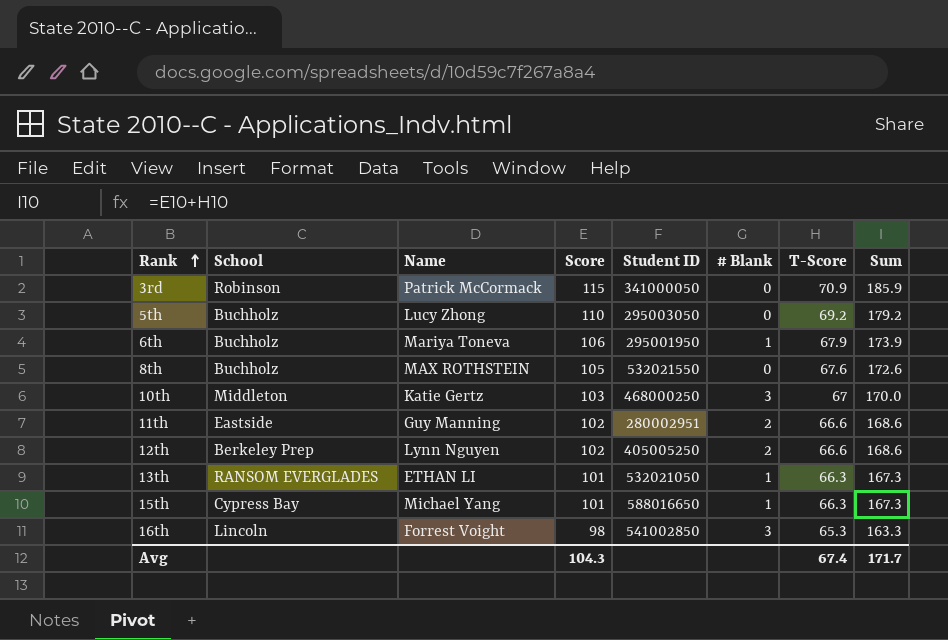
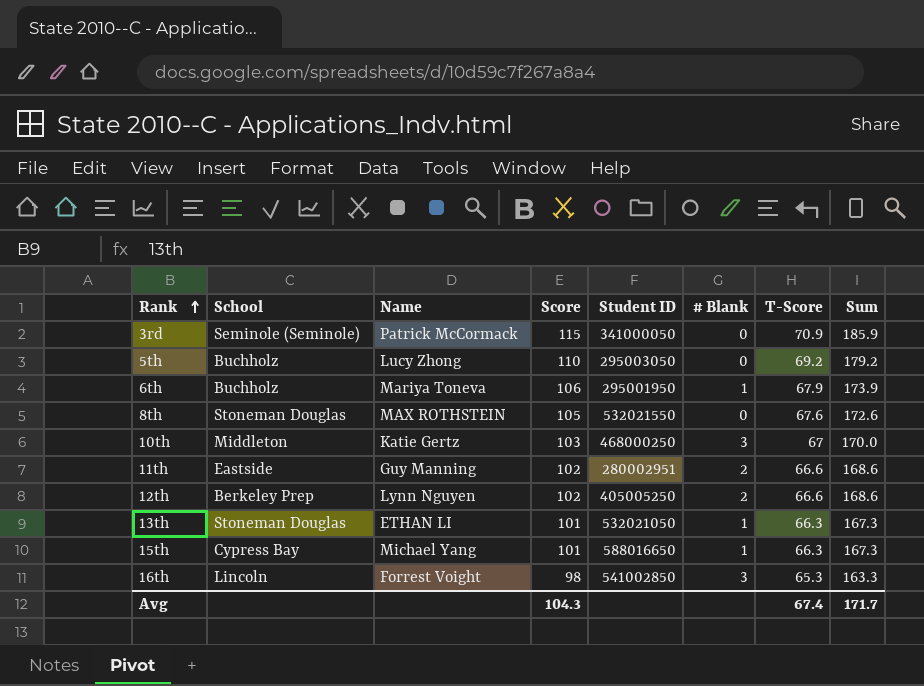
3rd | School: Robinson -> Seminole (Seminole)
8th | School: Buchholz -> Stoneman Douglas
13th | School: RANSOM EVERGLADES -> Stoneman Douglas

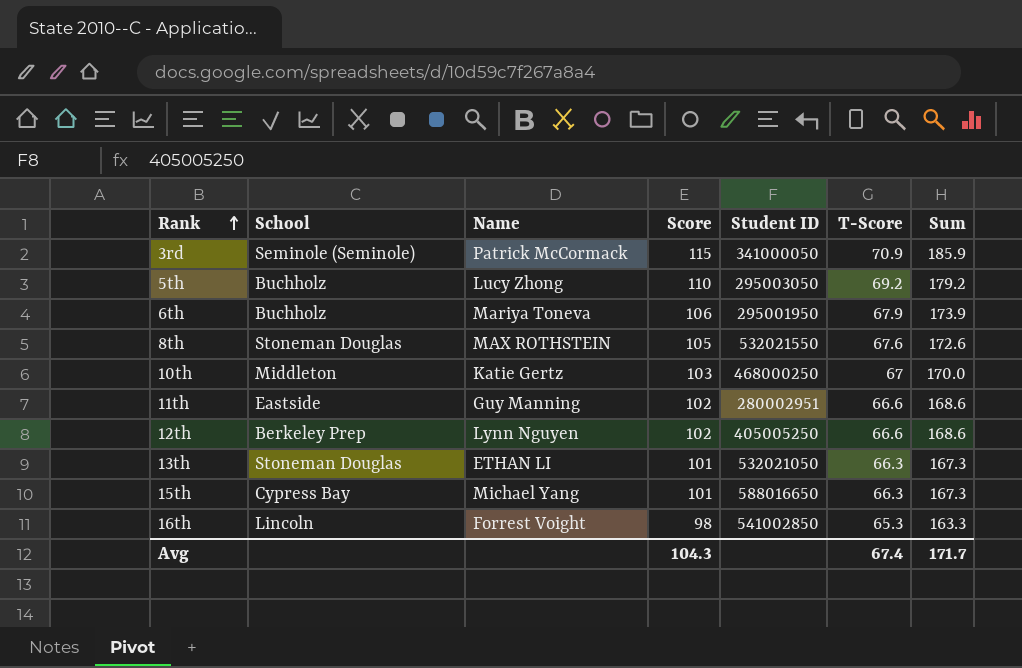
column # Blank | position: 6 -> none

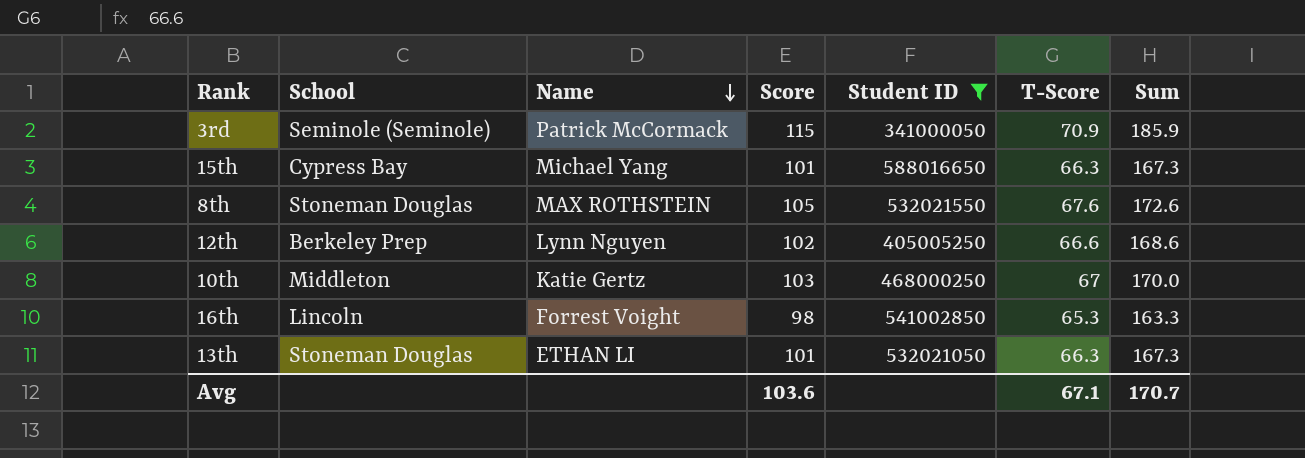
filter: none -> Student ID >= 341000050
row order: Rank ascending -> Name descending
Avg | Score: 104.3 -> 103.6
Avg | T-Score: 67.4 -> 67.1
Avg | Sum: 171.7 -> 170.7

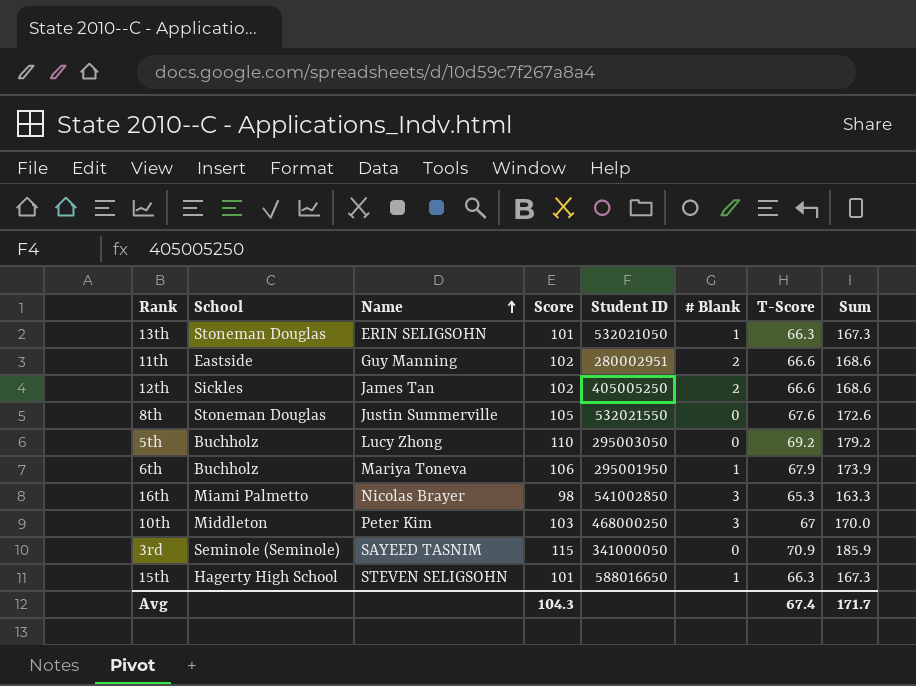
filter: Student ID >= 341000050 -> none
row order: Name descending -> Name ascending
column # Blank | position: none -> 6
13th | Name: ETHAN LI -> ERIN SELIGSOHN
12th | School: Berkeley Prep -> Sickles
12th | Name: Lynn Nguyen -> James Tan
8th | Name: MAX ROTHSTEIN -> Justin Summerville
16th | School: Lincoln -> Miami Palmetto
16th | Name: Forrest Voight -> Nicolas Brayer
10th | Name: Katie Gertz -> Peter Kim
3rd | Name: Patrick McCormack -> SAYEED TASNIM
15th | School: Cypress Bay -> Hagerty High School
15th | Name: Michael Yang -> STEVEN SELIGSOHN
Avg | Score: 103.6 -> 104.3
Avg | T-Score: 67.1 -> 67.4
Avg | Sum: 170.7 -> 171.7

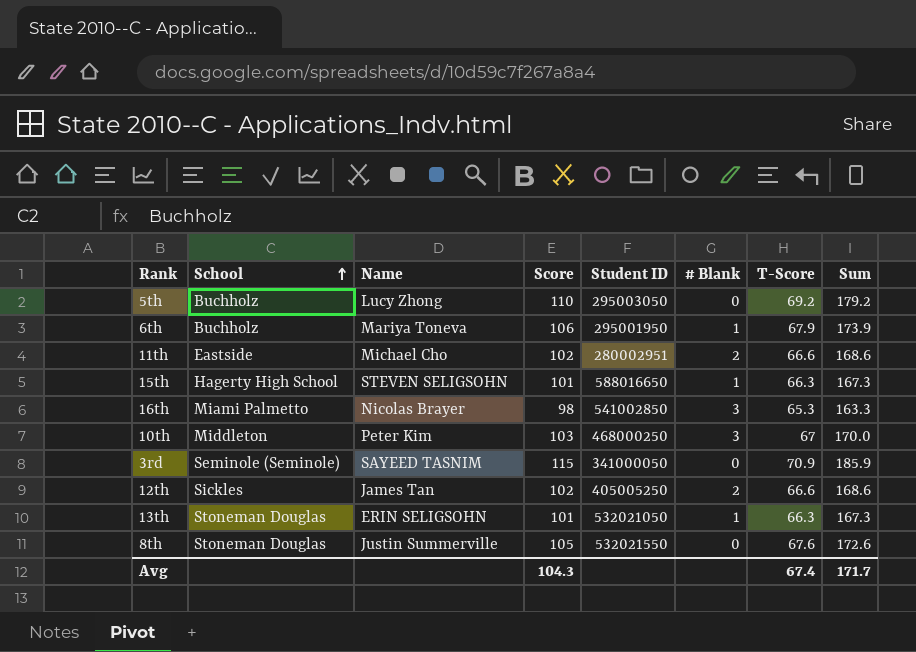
row order: Name ascending -> School ascending
11th | Name: Guy Manning -> Michael Cho

